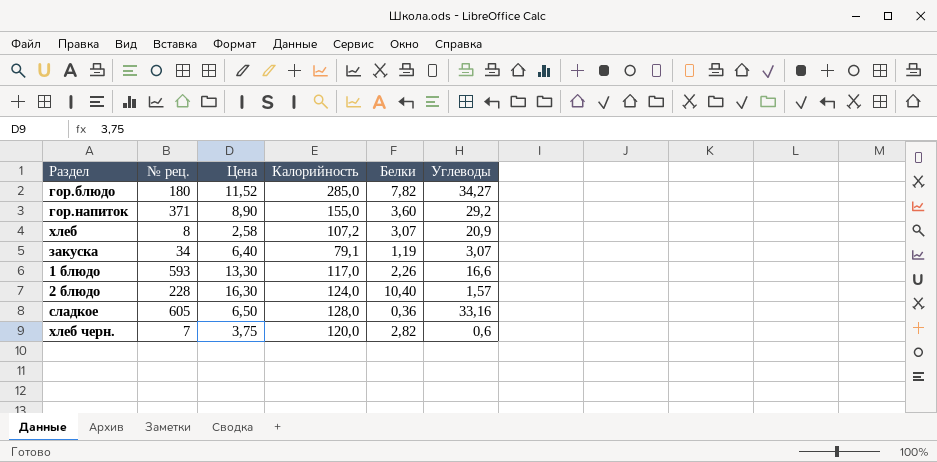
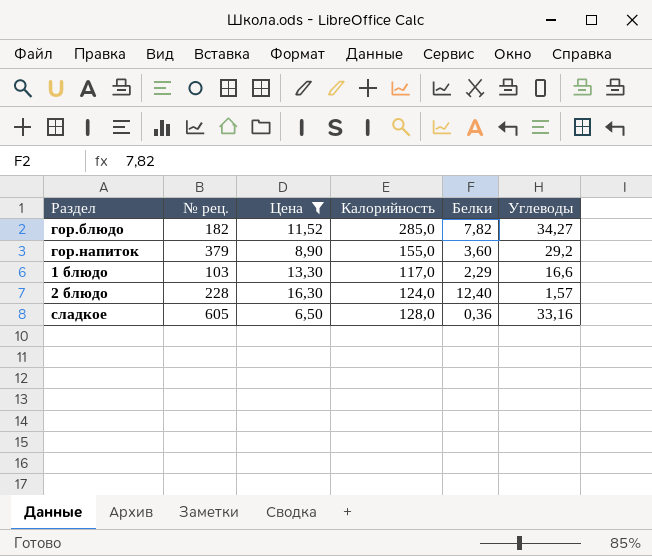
filter: none -> Цена >= 6,50
гор.блюдо | № рец.: 180 -> 182
гор.напиток | № рец.: 371 -> 379
1 блюдо | № рец.: 593 -> 103
1 блюдо | Белки: 2,26 -> 2,29
2 блюдо | Белки: 10,40 -> 12,40

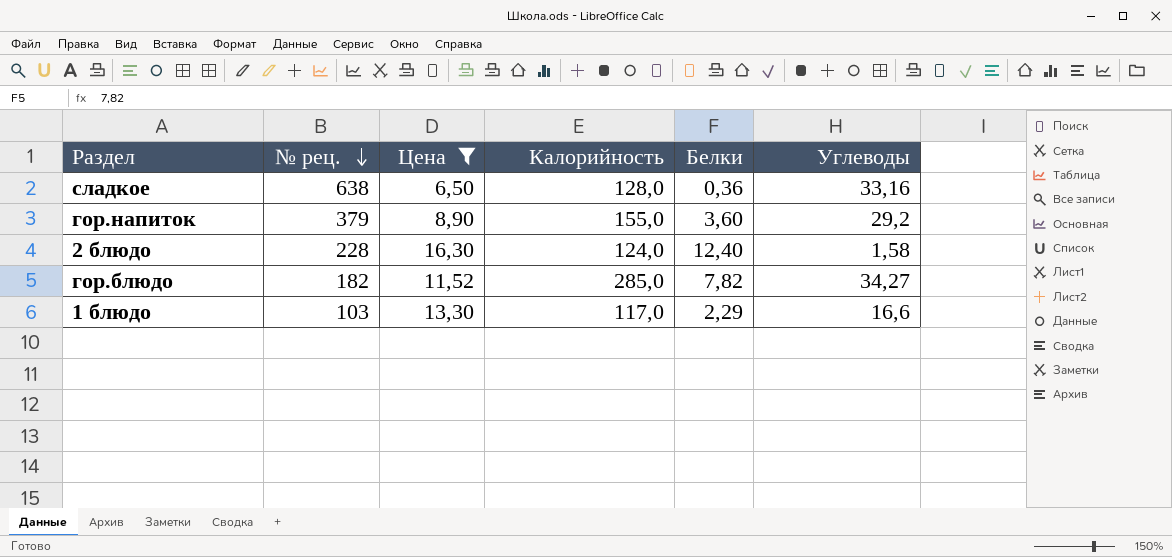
row order: none -> № рец. descending
сладкое | № рец.: 605 -> 638
2 блюдо | Углеводы: 1,57 -> 1,58

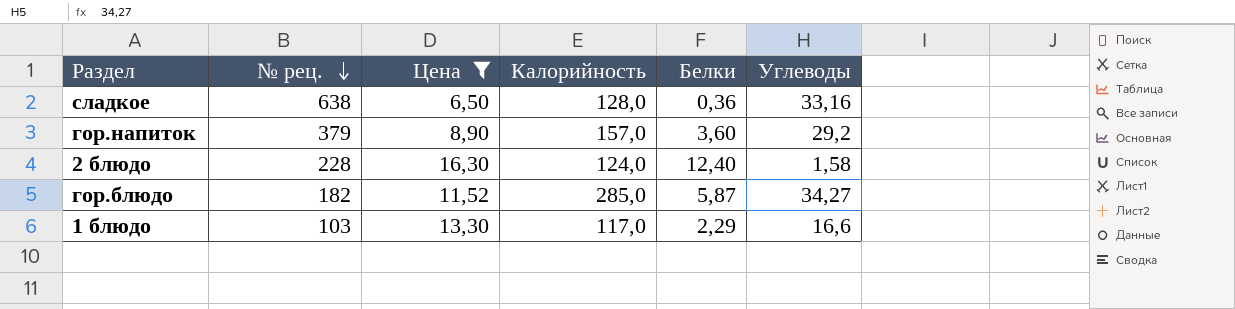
гор.напиток | Калорийность: 155,0 -> 157,0
гор.блюдо | Белки: 7,82 -> 5,87

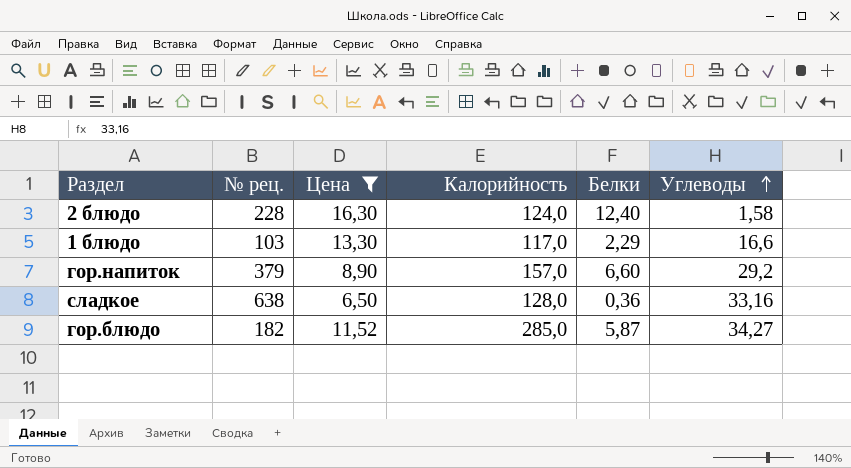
row order: № рец. descending -> Углеводы ascending
гор.напиток | Белки: 3,60 -> 6,60

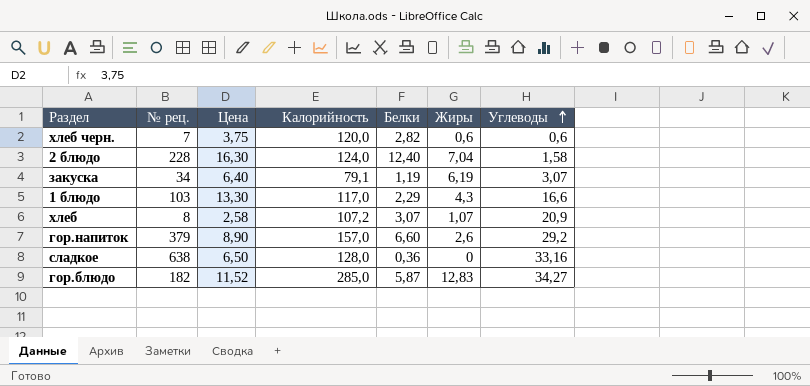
filter: Цена >= 6,50 -> none
column Жиры | position: none -> 6

